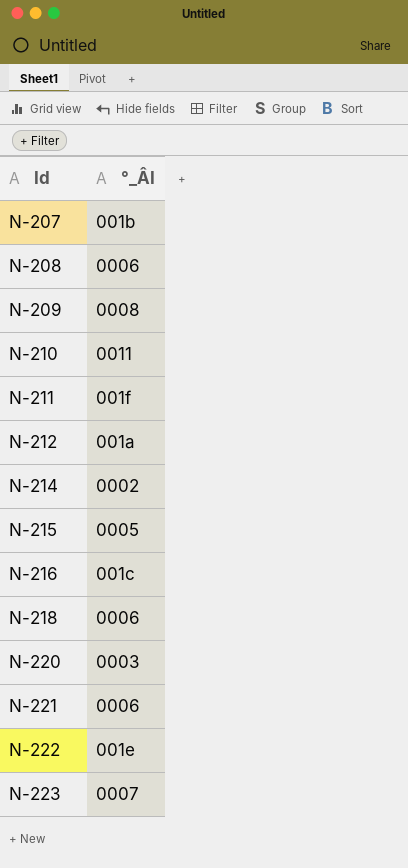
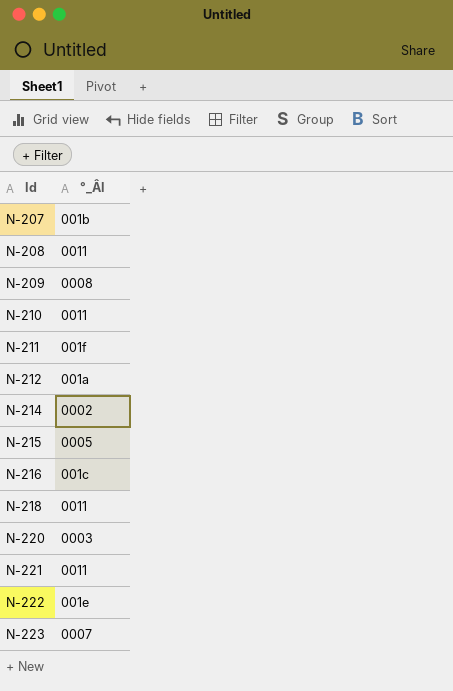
N-208 | °_ÂI: 0006 -> 0011
N-218 | °_ÂI: 0006 -> 0011
N-221 | °_ÂI: 0006 -> 0011

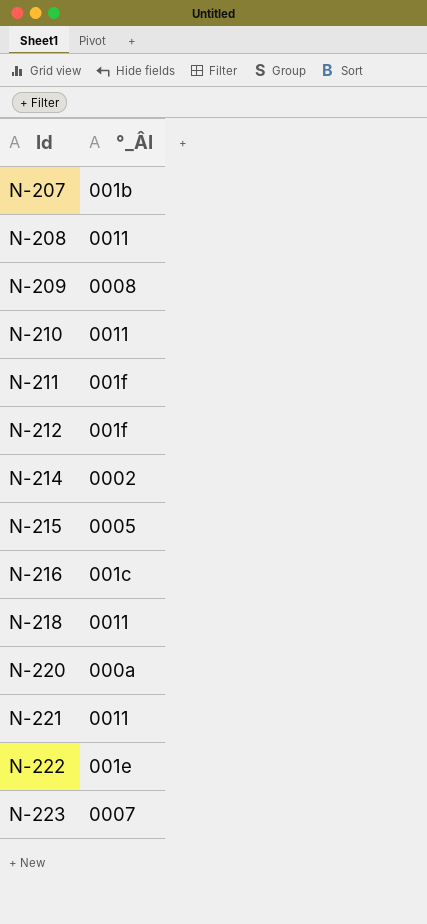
N-212 | °_ÂI: 001a -> 001f
N-220 | °_ÂI: 0003 -> 000a

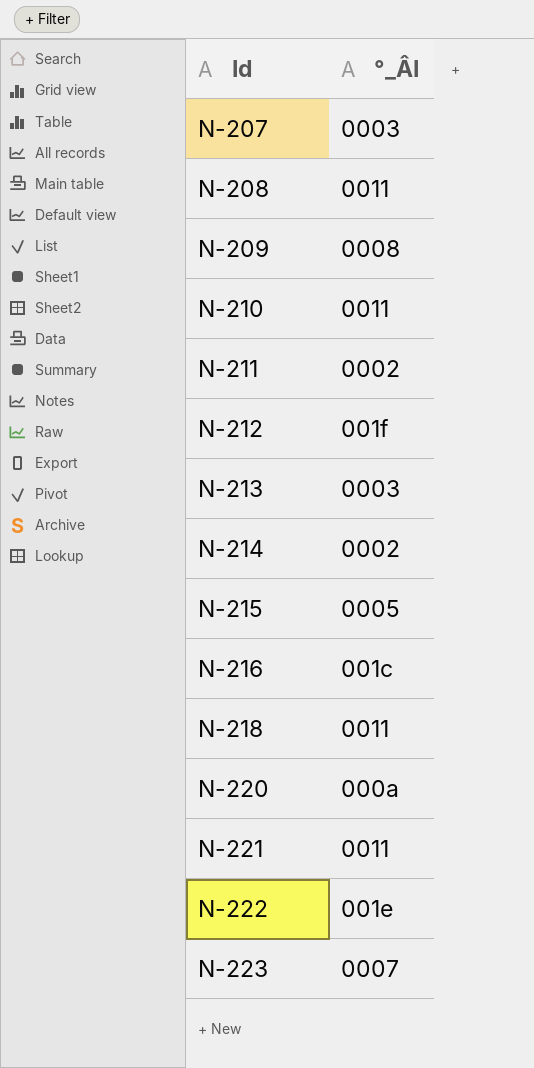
N-207 | °_ÂI: 001b -> 0003
N-211 | °_ÂI: 001f -> 0002
row N-213: none -> 0003

